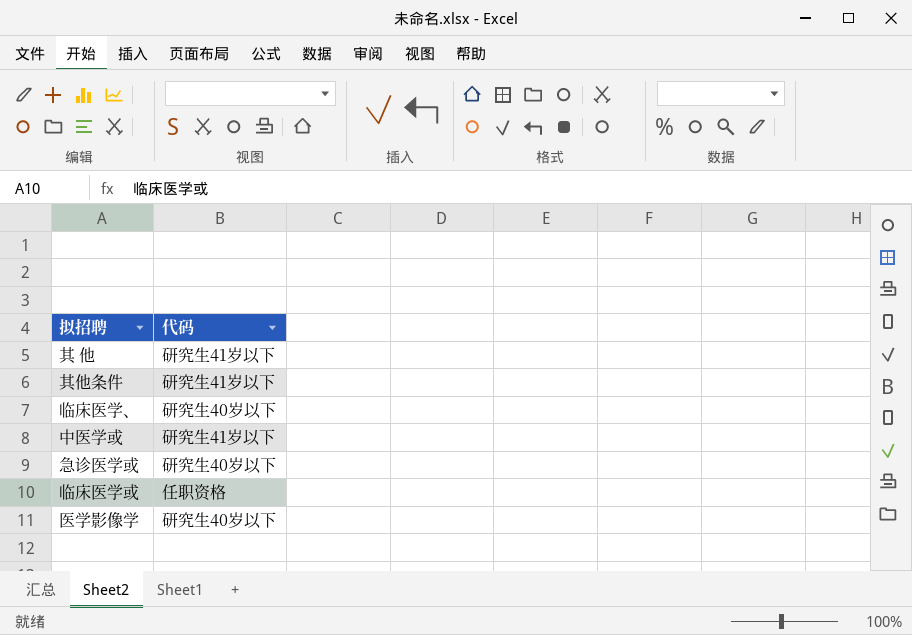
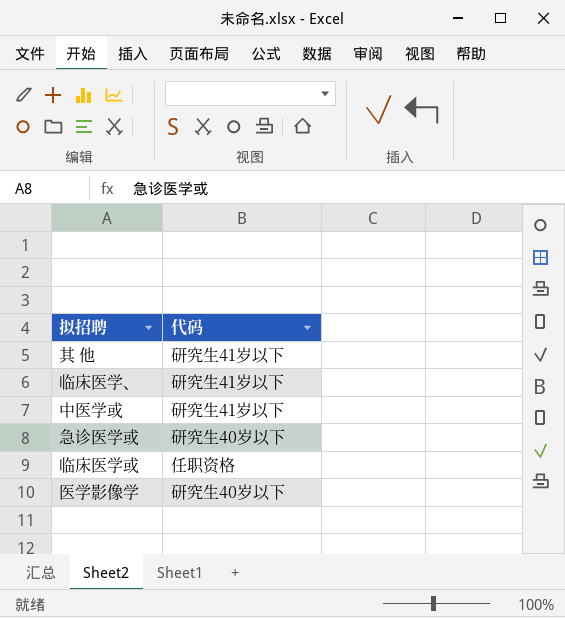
row 其他条件: 研究生41岁以下 -> none
临床医学、 | 代码: 研究生40岁以下 -> 研究生41岁以下

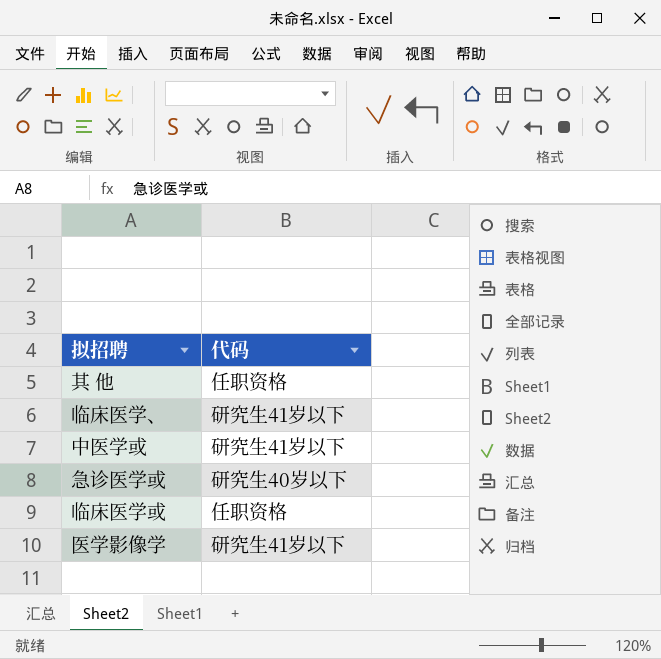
其 他 | 代码: 研究生41岁以下 -> 任职资格
医学影像学 | 代码: 研究生40岁以下 -> 研究生41岁以下

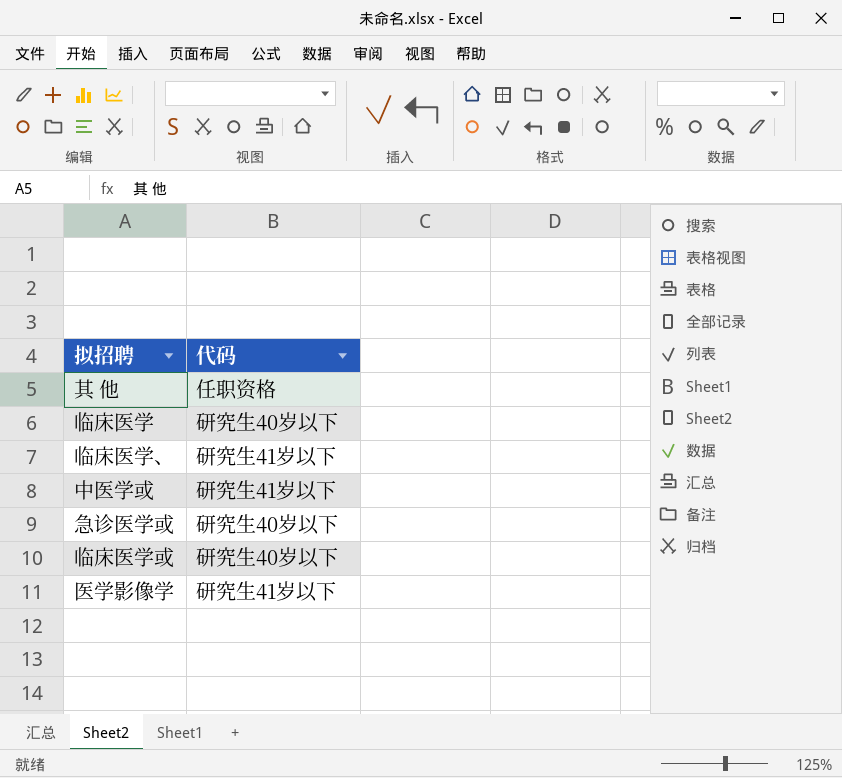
row 临床医学: none -> 研究生40岁以下
临床医学或 | 代码: 任职资格 -> 研究生40岁以下

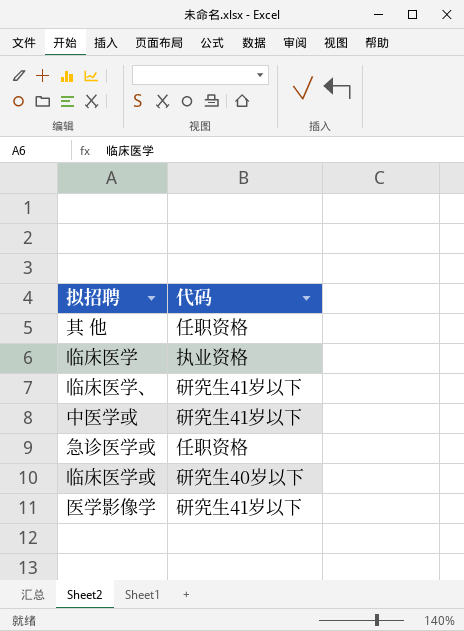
临床医学 | 代码: 研究生40岁以下 -> 执业资格
急诊医学或 | 代码: 研究生40岁以下 -> 任职资格

